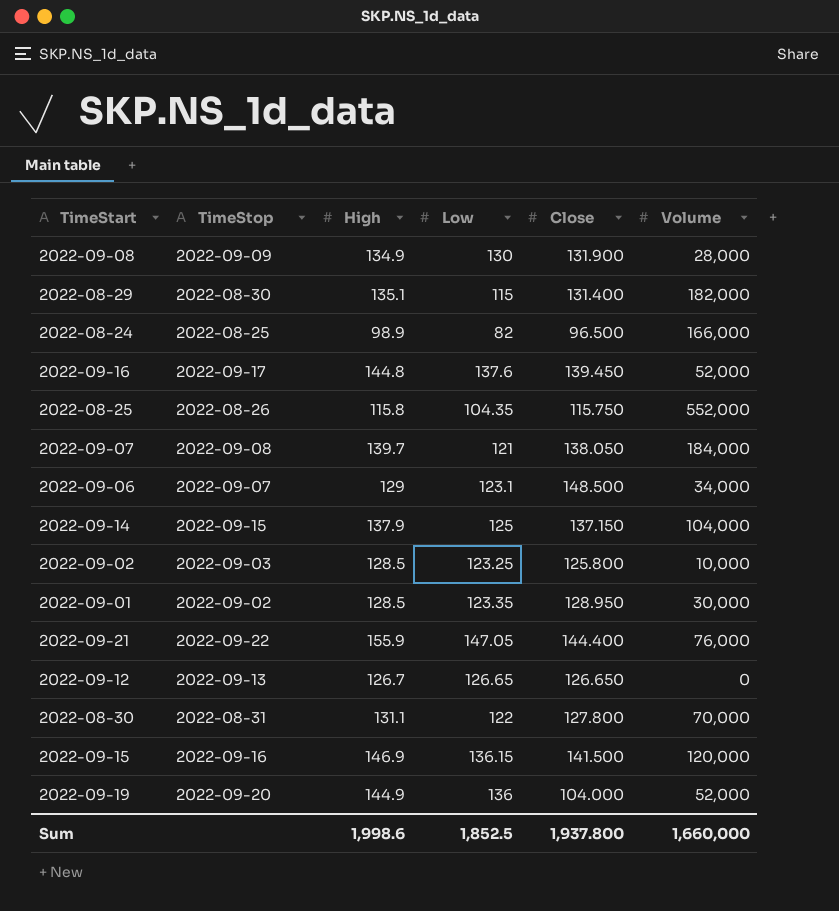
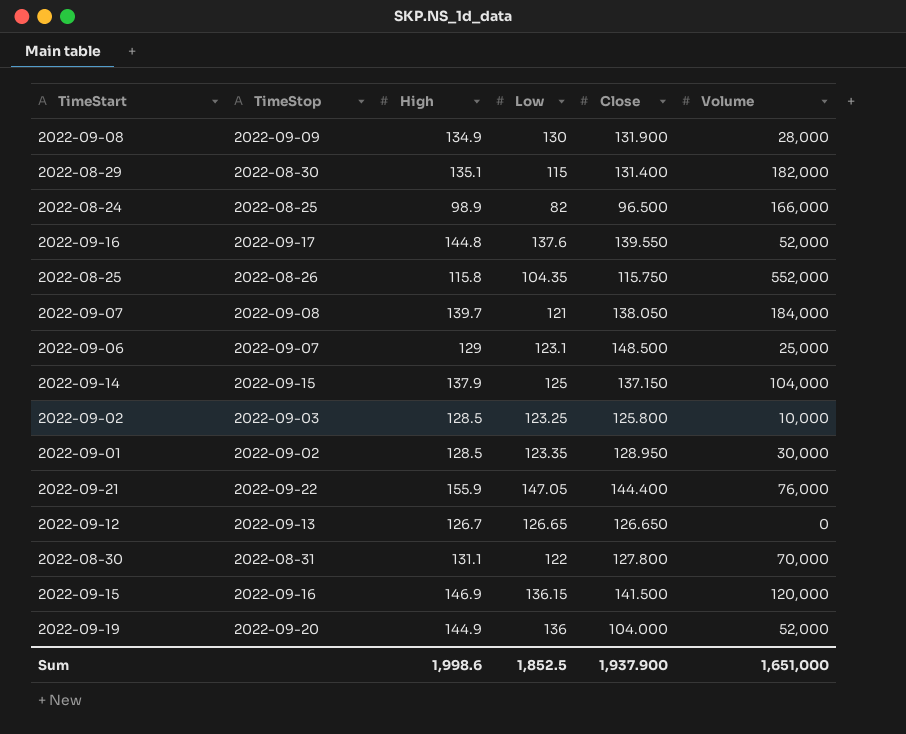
2022-09-16 | Close: 139.450 -> 139.550
2022-09-06 | Volume: 34,000 -> 25,000
Sum | Close: 1,937.800 -> 1,937.900
Sum | Volume: 1,660,000 -> 1,651,000

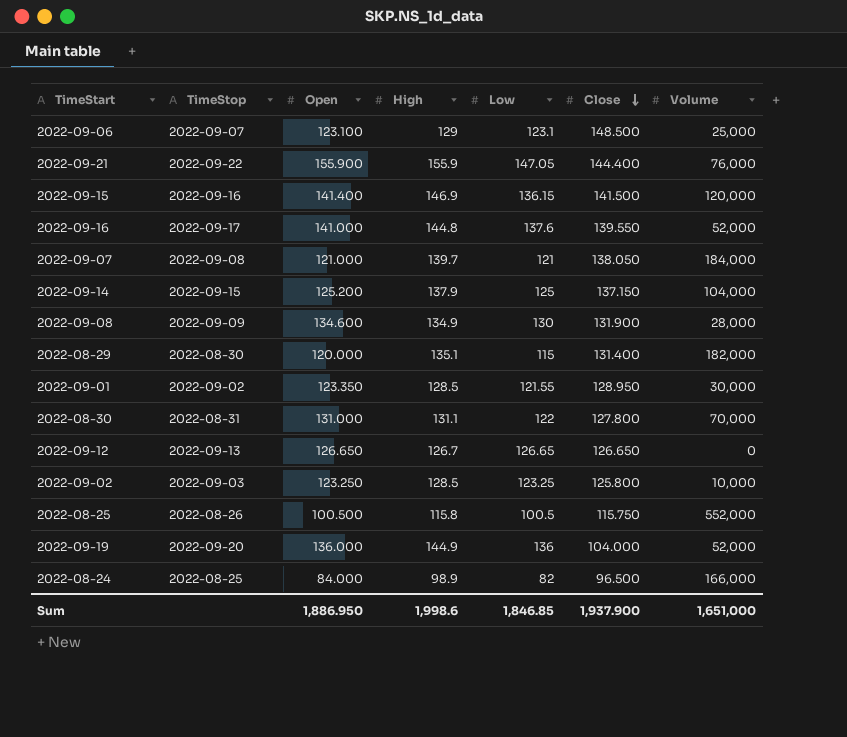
row order: none -> Close descending
column Open | position: none -> 3
2022-09-01 | Low: 123.35 -> 121.55
2022-08-25 | Low: 104.35 -> 100.5
Sum | Low: 1,852.5 -> 1,846.85

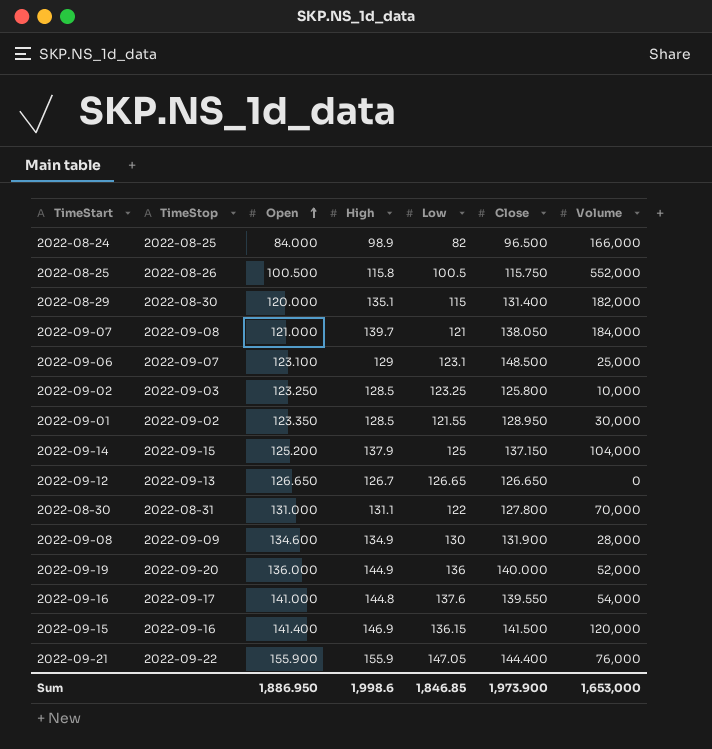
row order: Close descending -> Open ascending
2022-09-19 | Close: 104.000 -> 140.000
2022-09-16 | Volume: 52,000 -> 54,000
Sum | Close: 1,937.900 -> 1,973.900
Sum | Volume: 1,651,000 -> 1,653,000

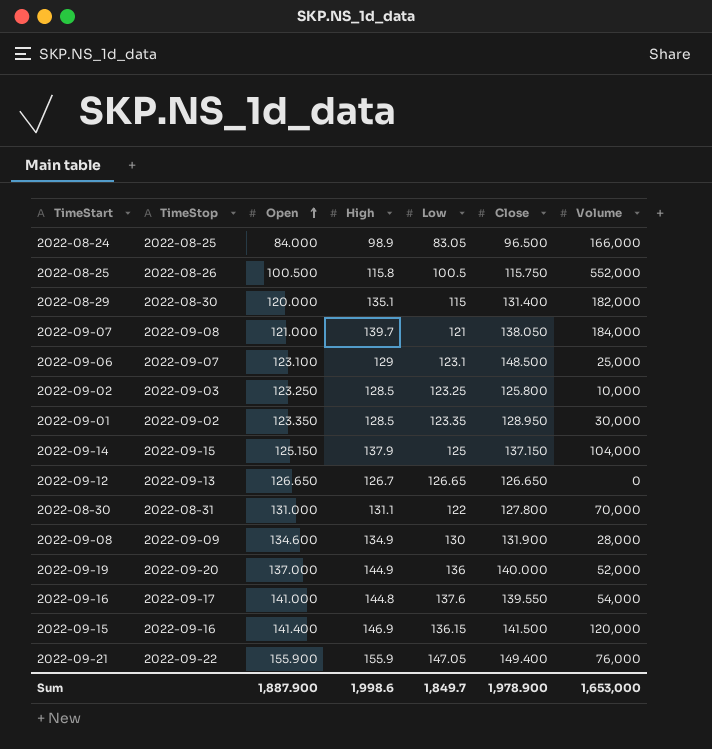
2022-08-24 | Low: 82 -> 83.05
2022-09-01 | Low: 121.55 -> 123.35
2022-09-14 | Open: 125.200 -> 125.150
2022-09-19 | Open: 136.000 -> 137.000
2022-09-21 | Close: 144.400 -> 149.400
Sum | Open: 1,886.950 -> 1,887.900
Sum | Low: 1,846.85 -> 1,849.7
Sum | Close: 1,973.900 -> 1,978.900

